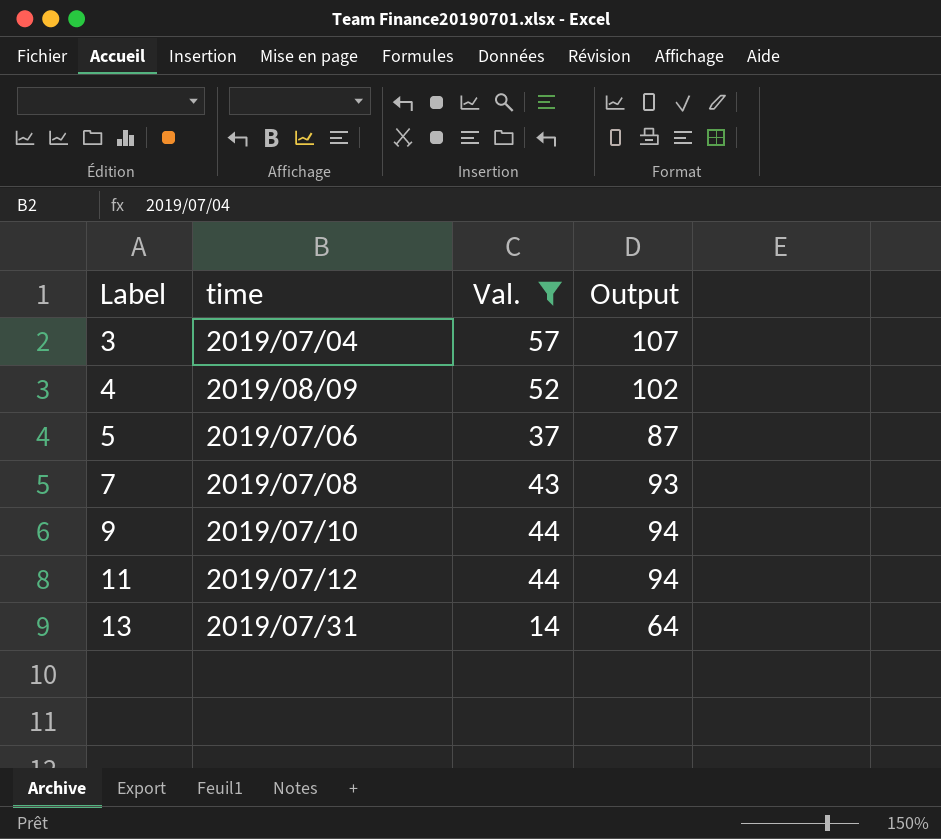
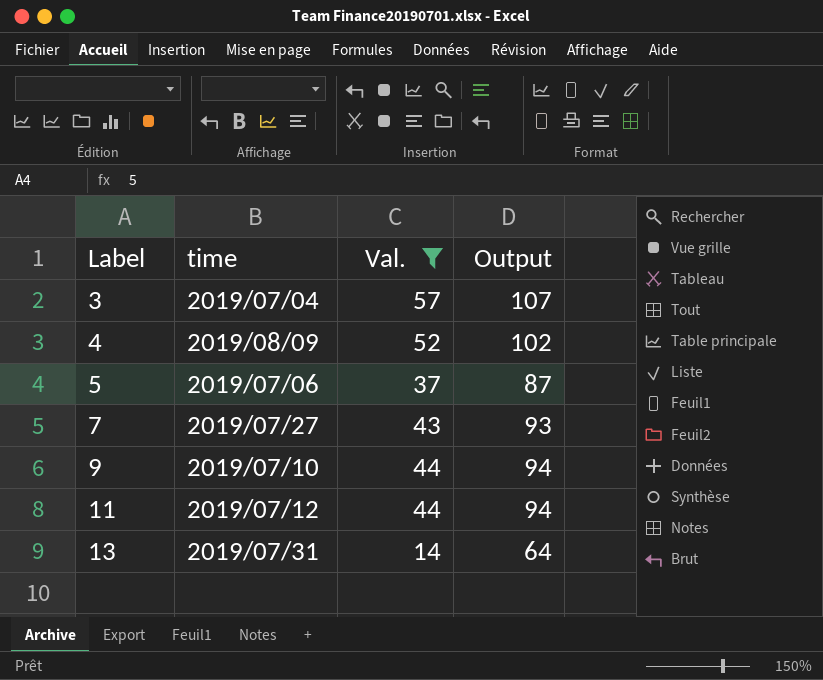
7 | time: 2019/07/08 -> 2019/07/27

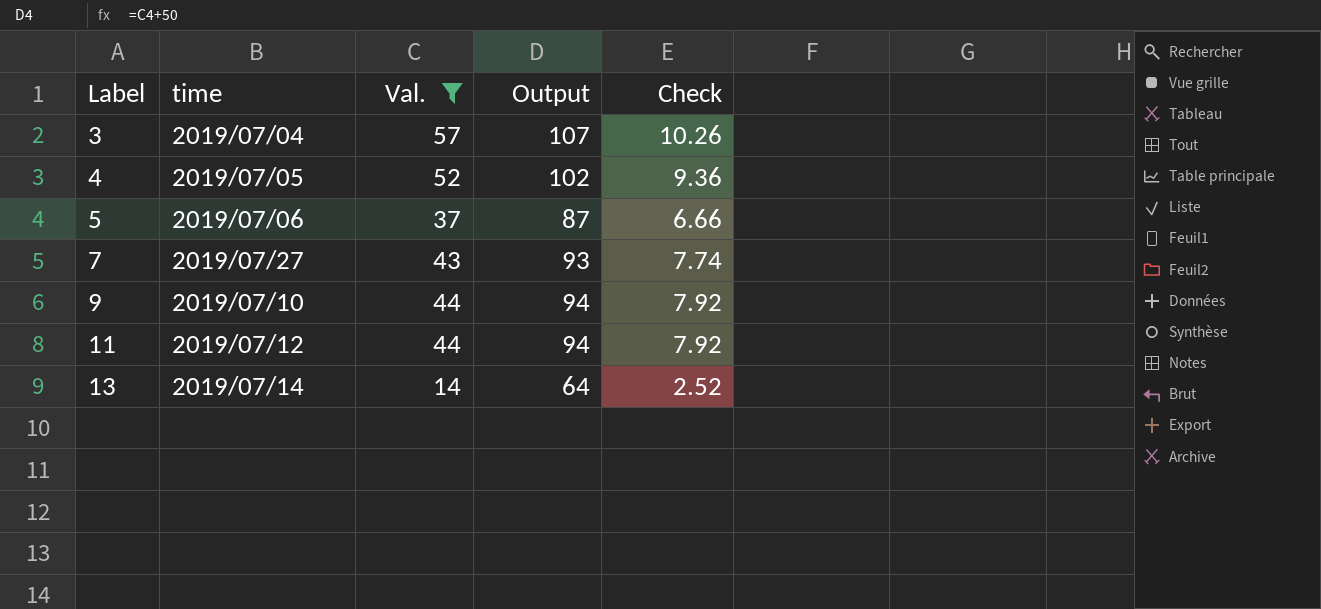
column Check | formula: none -> [Val.] * 0.18
4 | time: 2019/08/09 -> 2019/07/05
13 | time: 2019/07/31 -> 2019/07/14

